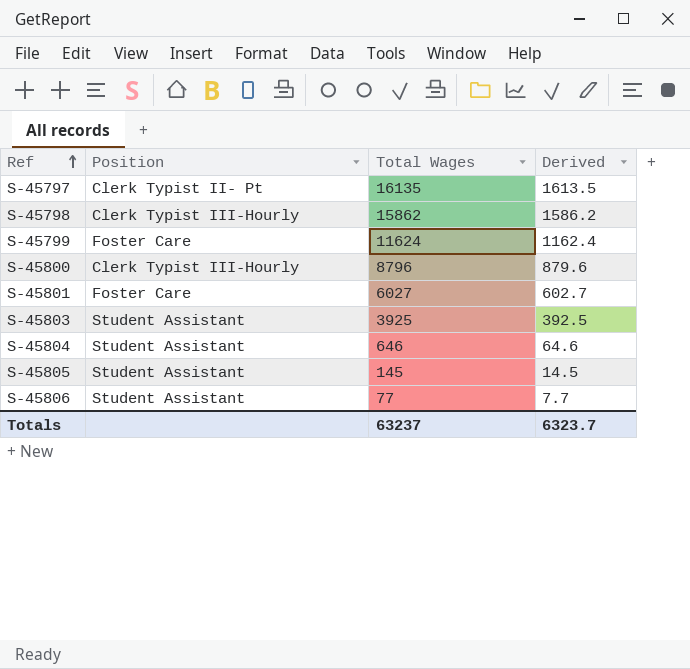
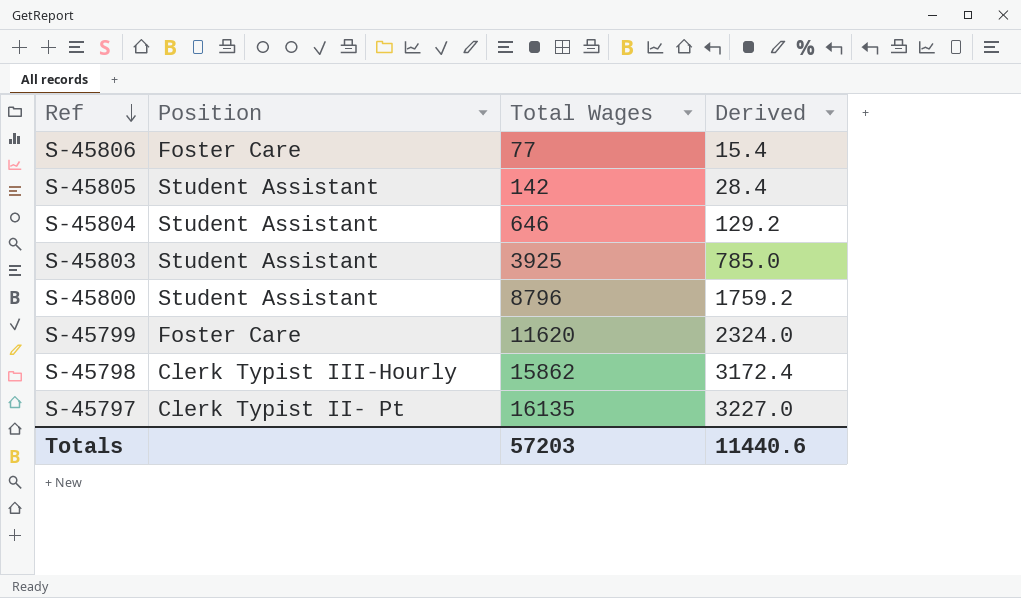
row order: Ref ascending -> Ref descending
column Derived | formula: [Total Wages] * 0.1 -> [Total Wages] * 0.2
row S-45801: Foster Care | 6027 | 602.7 -> none
S-45806 | Position: Student Assistant -> Foster Care
S-45805 | Total Wages: 145 -> 142
S-45800 | Position: Clerk Typist III-Hourly -> Student Assistant
S-45799 | Total Wages: 11624 -> 11620
Totals | Total Wages: 63237 -> 57203
Totals | Derived: 6323.7 -> 11440.6

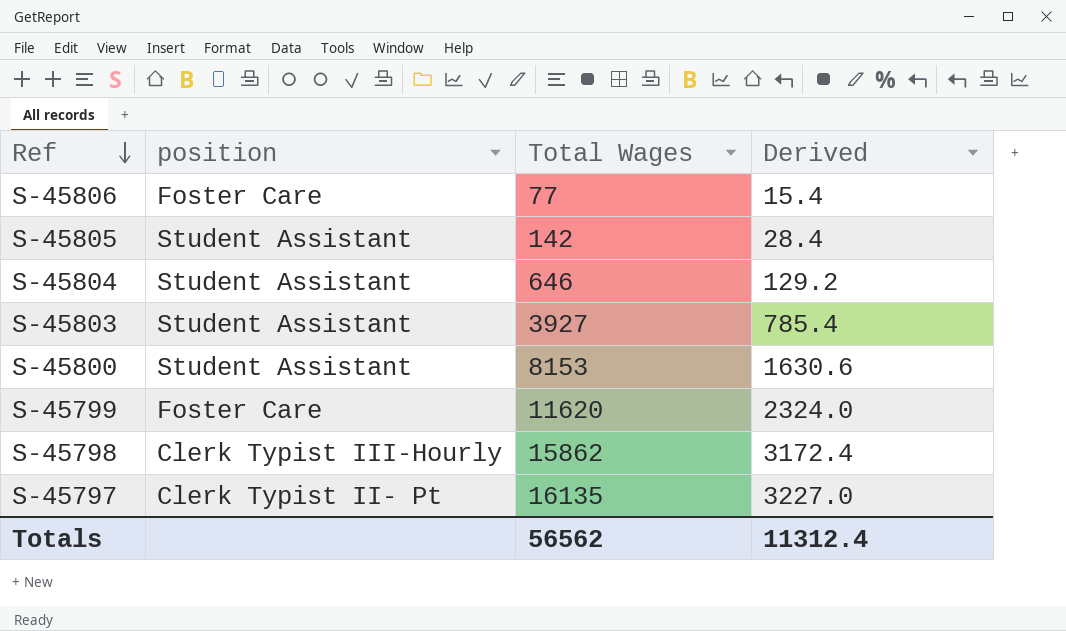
column name: Position -> position
S-45803 | Total Wages: 3925 -> 3927
S-45803 | Derived: 785.0 -> 785.4
S-45800 | Total Wages: 8796 -> 8153
S-45800 | Derived: 1759.2 -> 1630.6
Totals | Total Wages: 57203 -> 56562
Totals | Derived: 11440.6 -> 11312.4

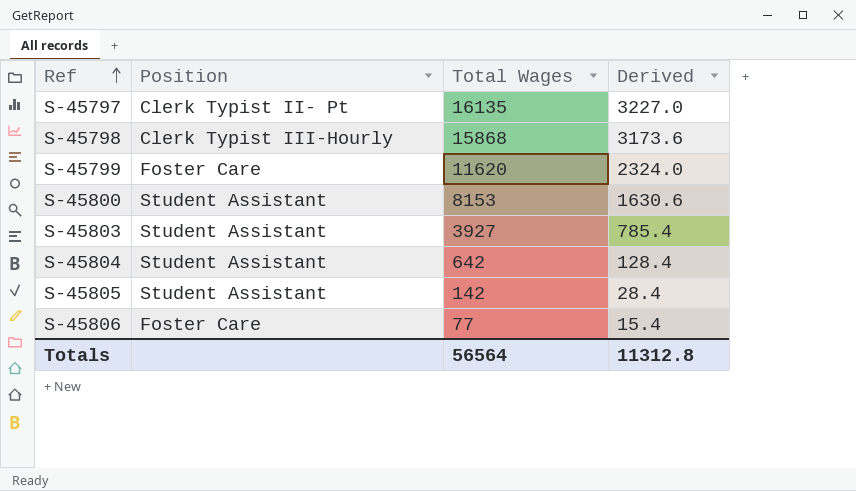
row order: Ref descending -> Ref ascending
column name: position -> Position
S-45798 | Total Wages: 15862 -> 15868
S-45798 | Derived: 3172.4 -> 3173.6
S-45804 | Total Wages: 646 -> 642
S-45804 | Derived: 129.2 -> 128.4
Totals | Total Wages: 56562 -> 56564
Totals | Derived: 11312.4 -> 11312.8

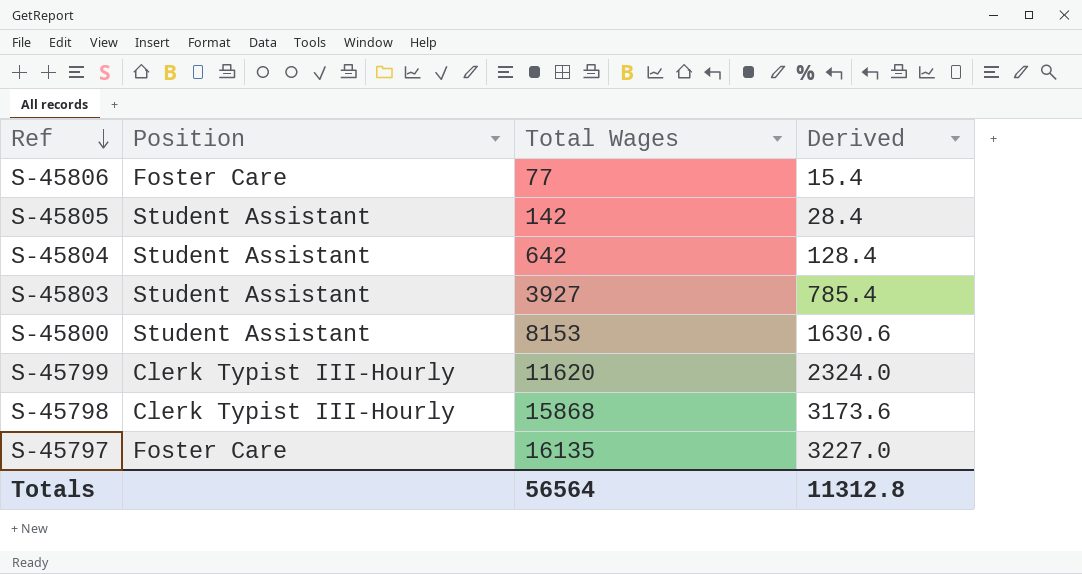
row order: Ref ascending -> Ref descending
S-45799 | Position: Foster Care -> Clerk Typist III-Hourly
S-45797 | Position: Clerk Typist II- Pt -> Foster Care

